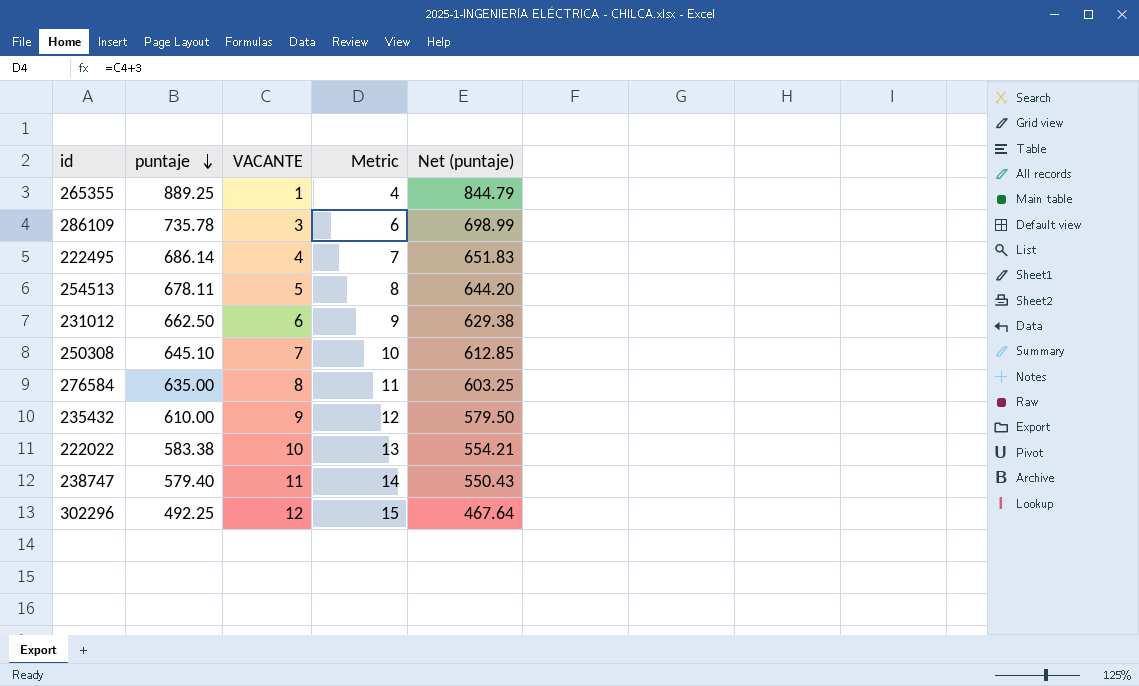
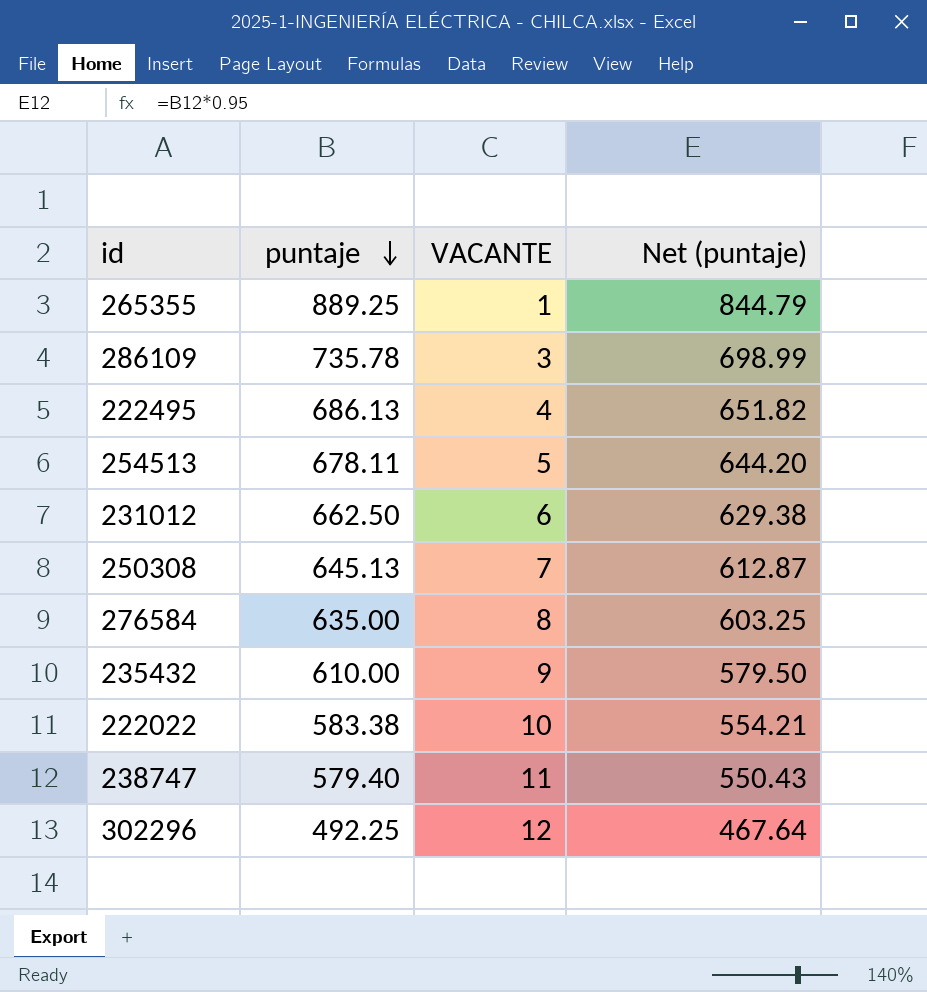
column Metric | formula: [VACANTE] + 3 -> none
222495 | puntaje: 686.14 -> 686.13
222495 | Net (puntaje): 651.83 -> 651.82
250308 | puntaje: 645.10 -> 645.13
250308 | Net (puntaje): 612.85 -> 612.87

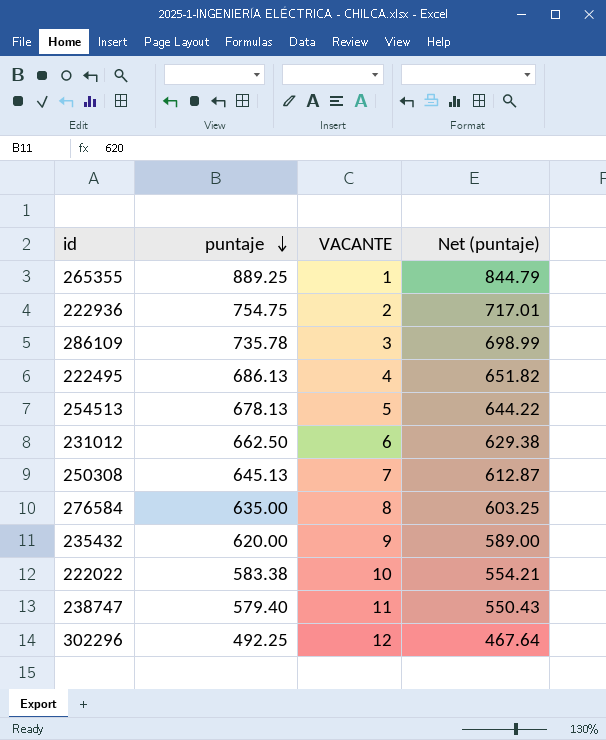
row 222936: none -> 754.75 | 2 | 717.01
254513 | puntaje: 678.11 -> 678.13
254513 | Net (puntaje): 644.20 -> 644.22
235432 | puntaje: 610.00 -> 620.00
235432 | Net (puntaje): 579.50 -> 589.00

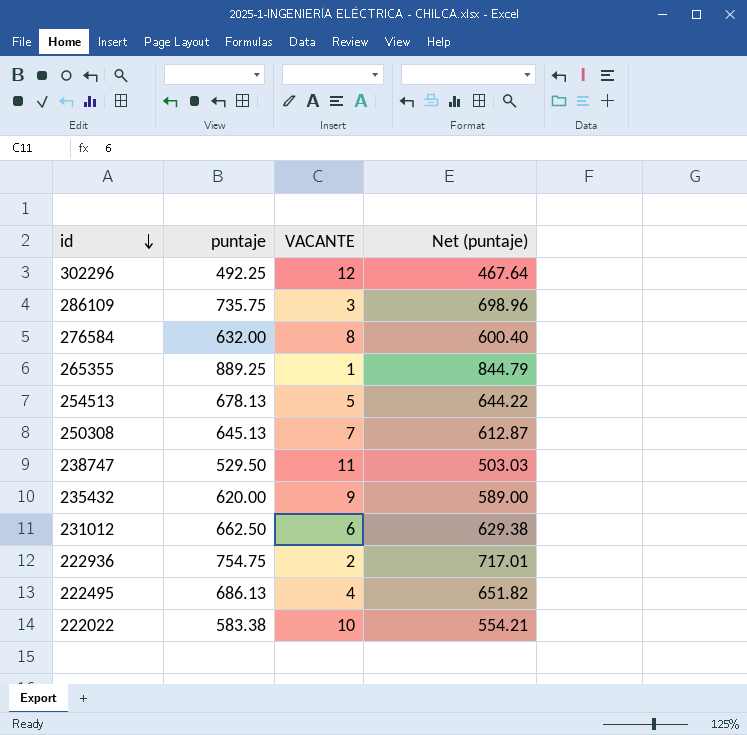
row order: puntaje descending -> id descending
286109 | puntaje: 735.78 -> 735.75
286109 | Net (puntaje): 698.99 -> 698.96
276584 | puntaje: 635.00 -> 632.00
276584 | Net (puntaje): 603.25 -> 600.40
238747 | puntaje: 579.40 -> 529.50
238747 | Net (puntaje): 550.43 -> 503.03

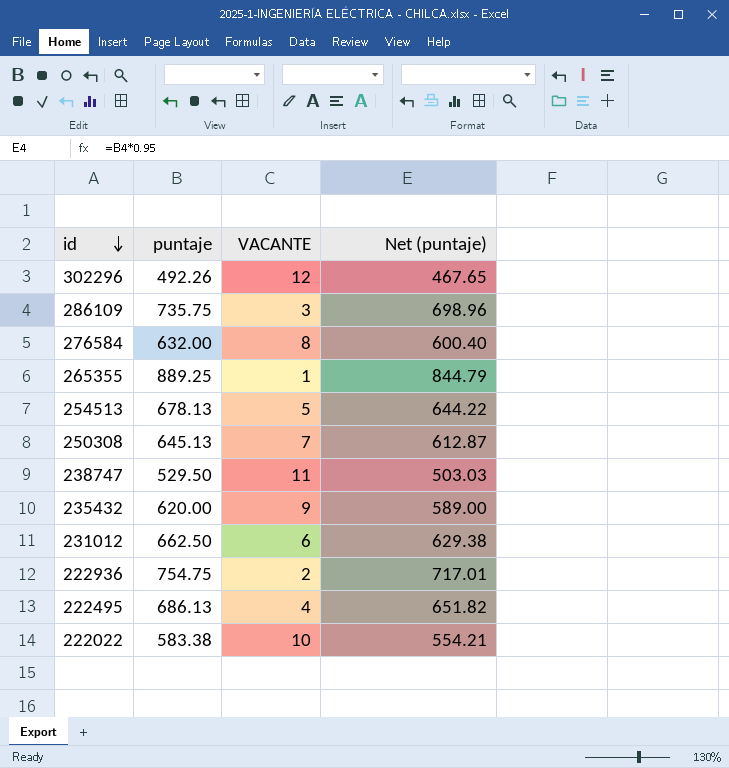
302296 | puntaje: 492.25 -> 492.26
302296 | Net (puntaje): 467.64 -> 467.65

